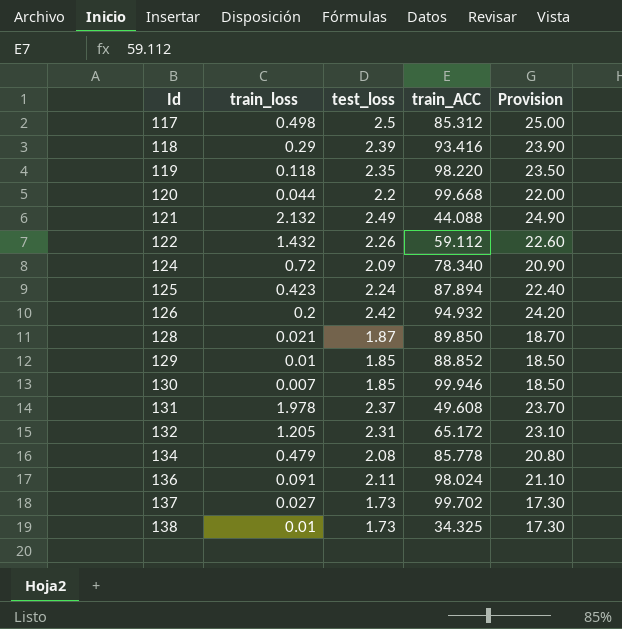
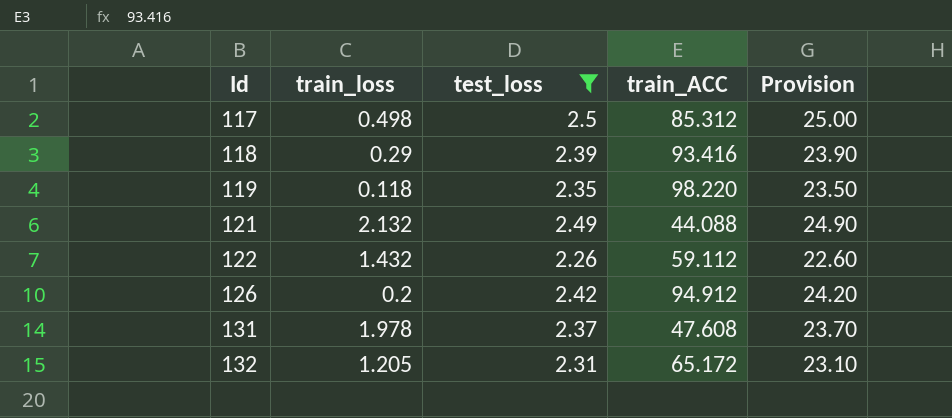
filter: none -> test_loss >= 2.26
126 | train_ACC: 94.932 -> 94.912
131 | train_ACC: 49.608 -> 47.608

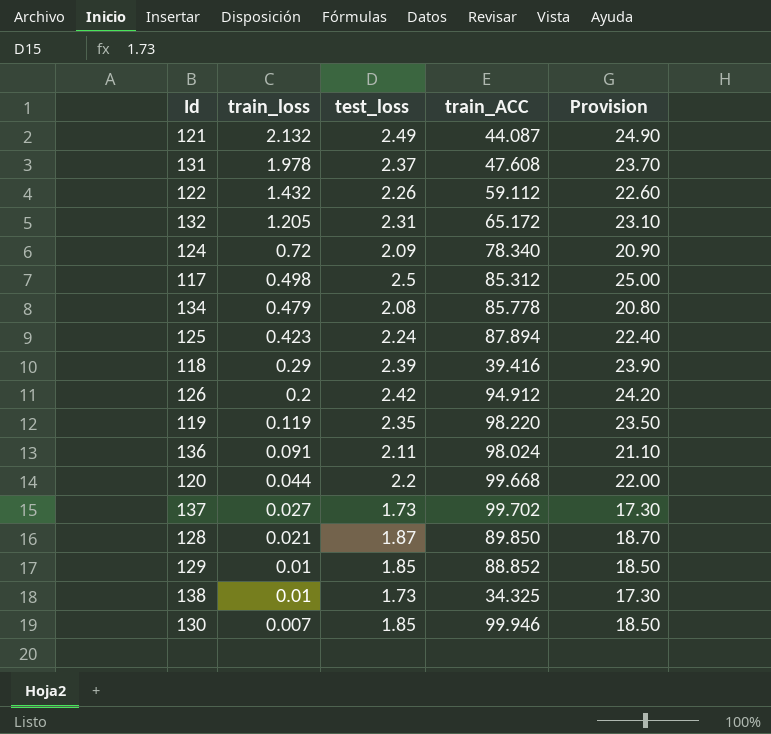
filter: test_loss >= 2.26 -> none
row order: Id ascending -> train_loss descending
121 | train_ACC: 44.088 -> 44.087
118 | train_ACC: 93.416 -> 39.416
119 | train_loss: 0.118 -> 0.119

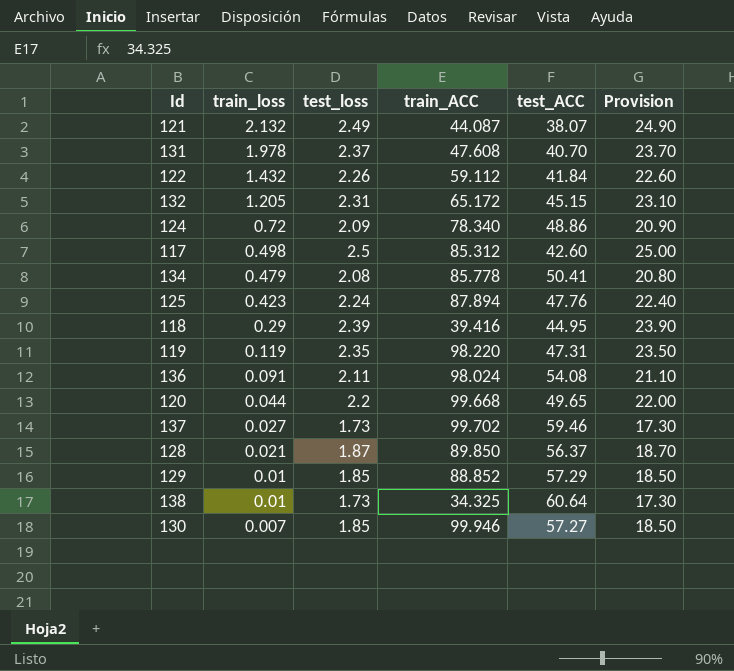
column test_ACC | position: none -> 5
row 126: 0.2 | 2.42 | 94.912 | 24.20 -> none

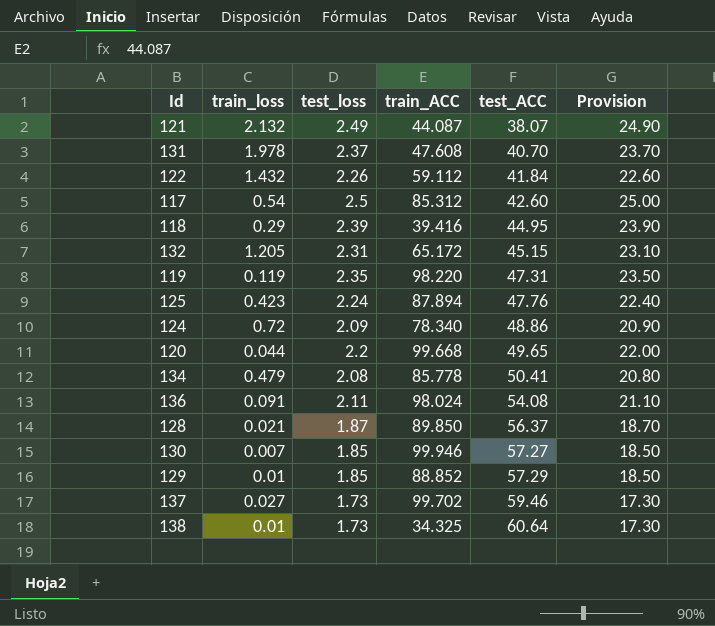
row order: train_loss descending -> test_ACC ascending
117 | train_loss: 0.498 -> 0.54

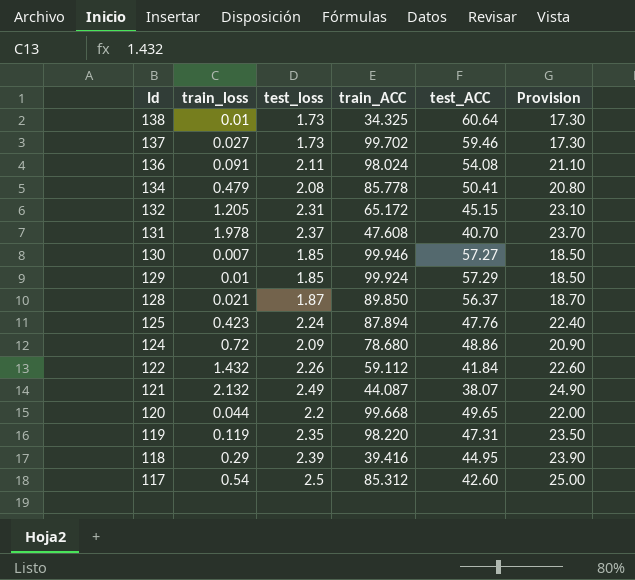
row order: test_ACC ascending -> Id descending
129 | train_ACC: 88.852 -> 99.924
124 | train_ACC: 78.340 -> 78.680

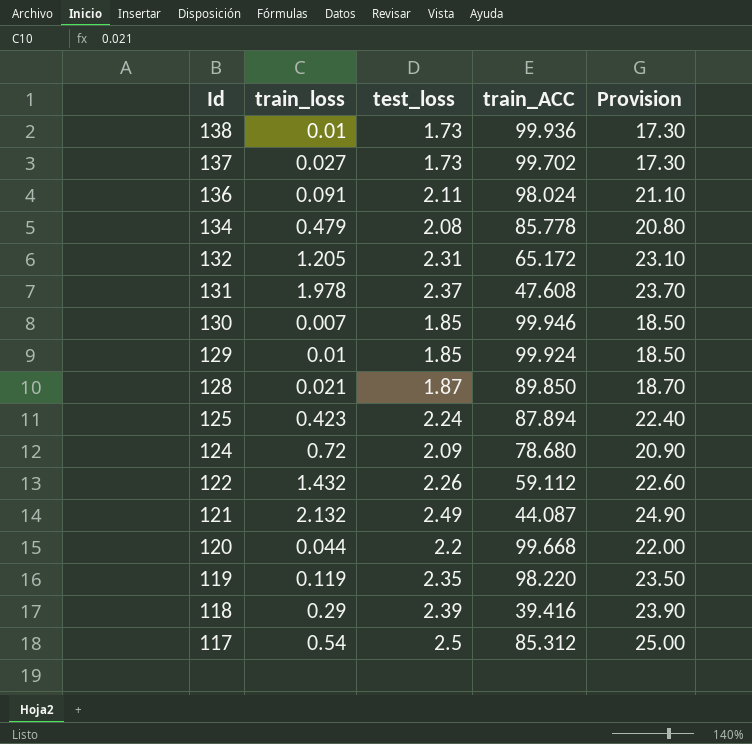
column test_ACC | position: 5 -> none
138 | train_ACC: 34.325 -> 99.936

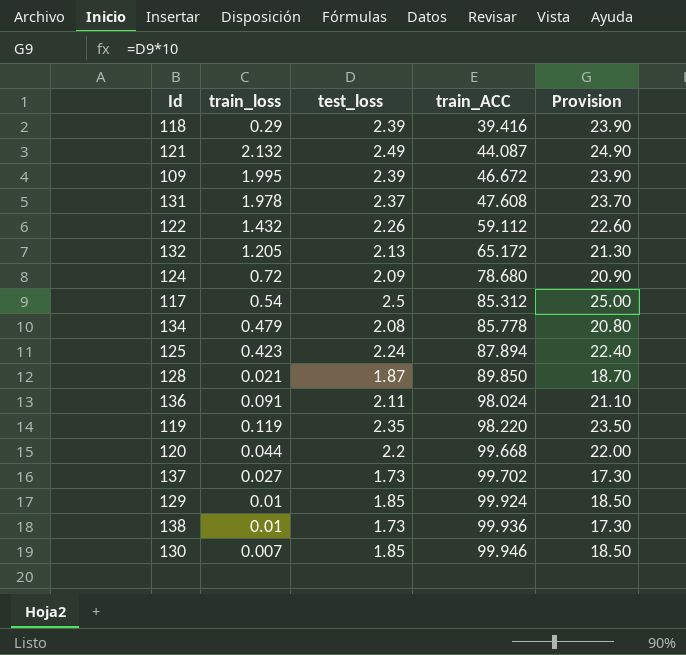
row order: Id descending -> train_ACC ascending
row 109: none -> 1.995 | 2.39 | 46.672 | 23.90
132 | test_loss: 2.31 -> 2.13
132 | Provision: 23.10 -> 21.30

